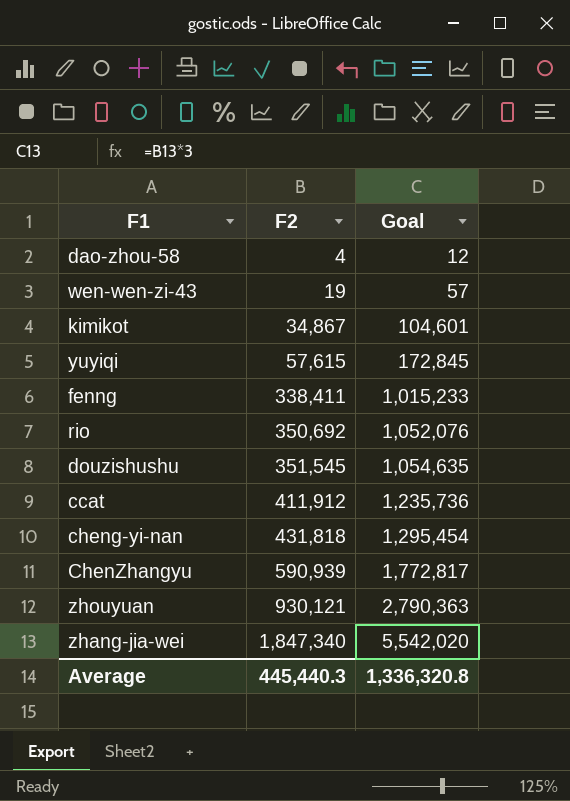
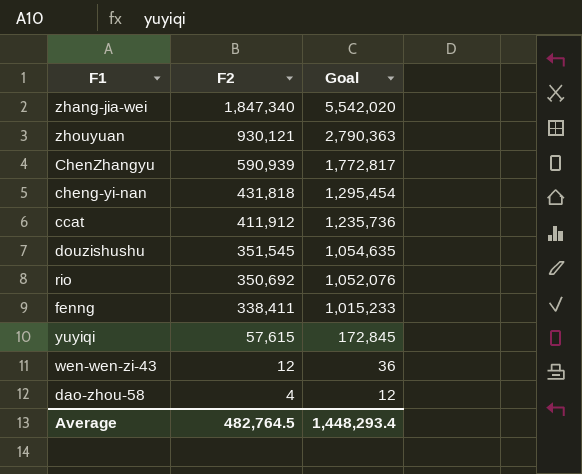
row order: F2 ascending -> F2 descending
row kimikot: 34,867 | 104,601 -> none
wen-wen-zi-43 | F2: 19 -> 12
wen-wen-zi-43 | Goal: 57 -> 36
Average | F2: 445,440.3 -> 482,764.5
Average | Goal: 1,336,320.8 -> 1,448,293.4

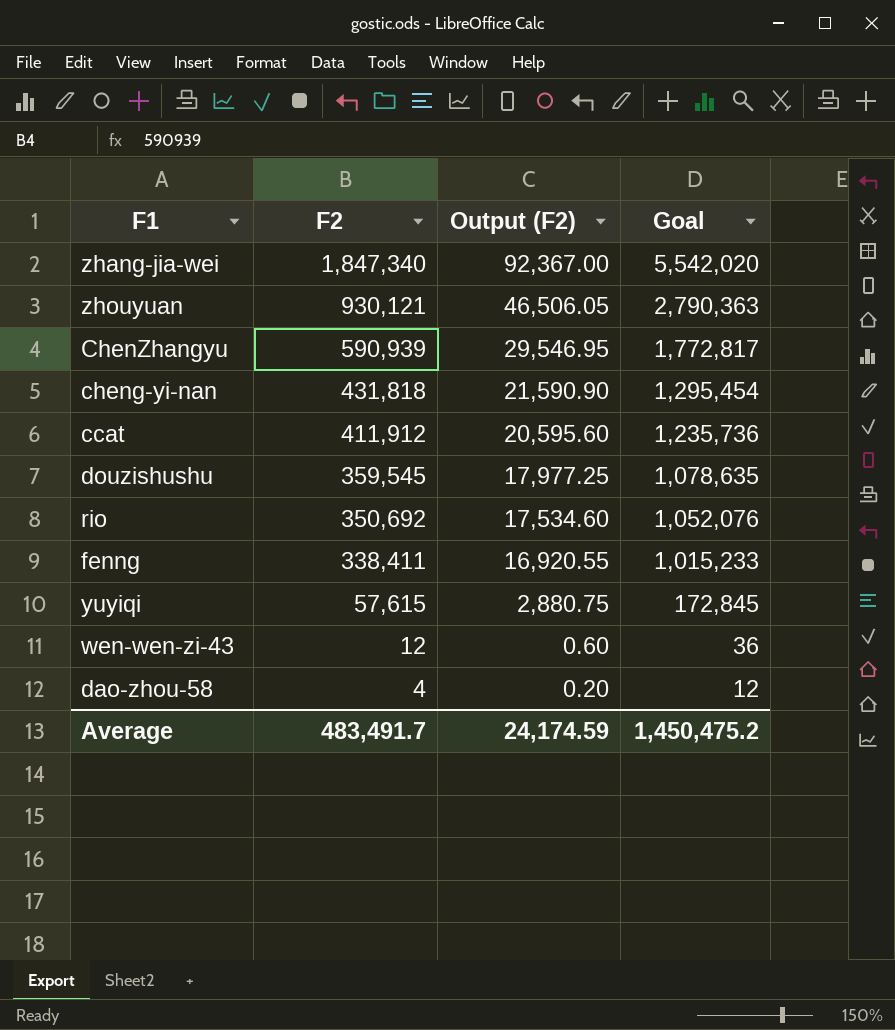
column Output (F2) | formula: none -> [F2] * 0.05
douzishushu | F2: 351,545 -> 359,545
douzishushu | Goal: 1,054,635 -> 1,078,635
Average | F2: 482,764.5 -> 483,491.7
Average | Goal: 1,448,293.4 -> 1,450,475.2

